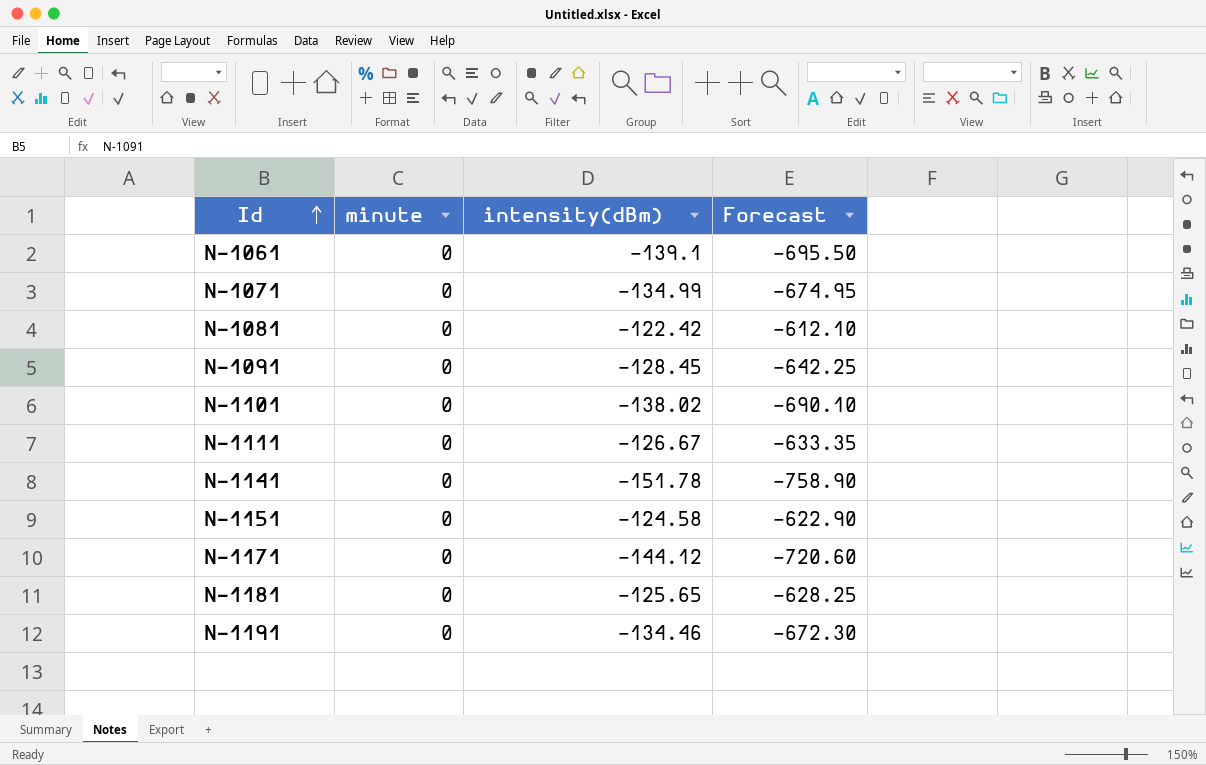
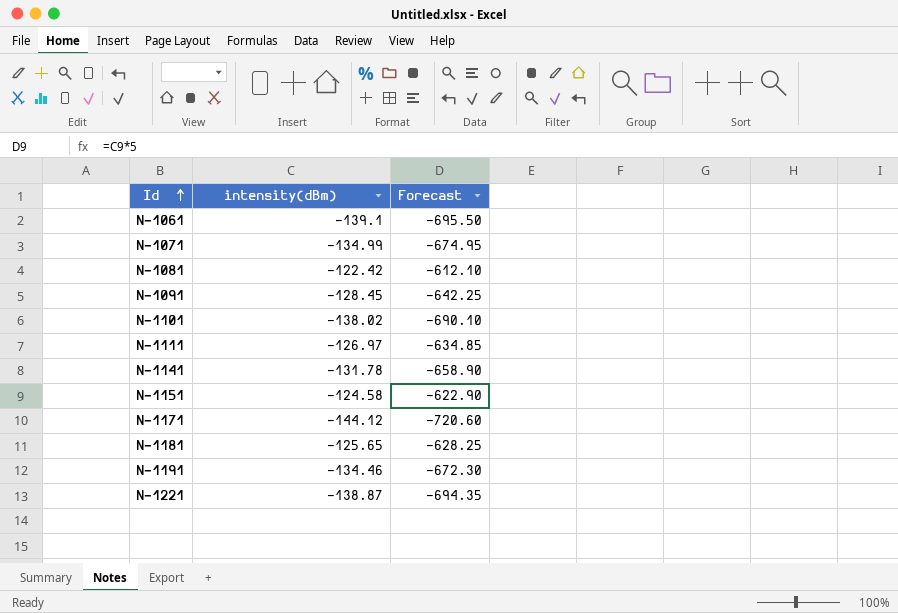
column minute | position: 2 -> none
N-1111 | intensity(dBm): -126.67 -> -126.97
N-1111 | Forecast: -633.35 -> -634.85
N-1141 | intensity(dBm): -151.78 -> -131.78
N-1141 | Forecast: -758.90 -> -658.90
row N-1221: none -> -138.87 | -694.35

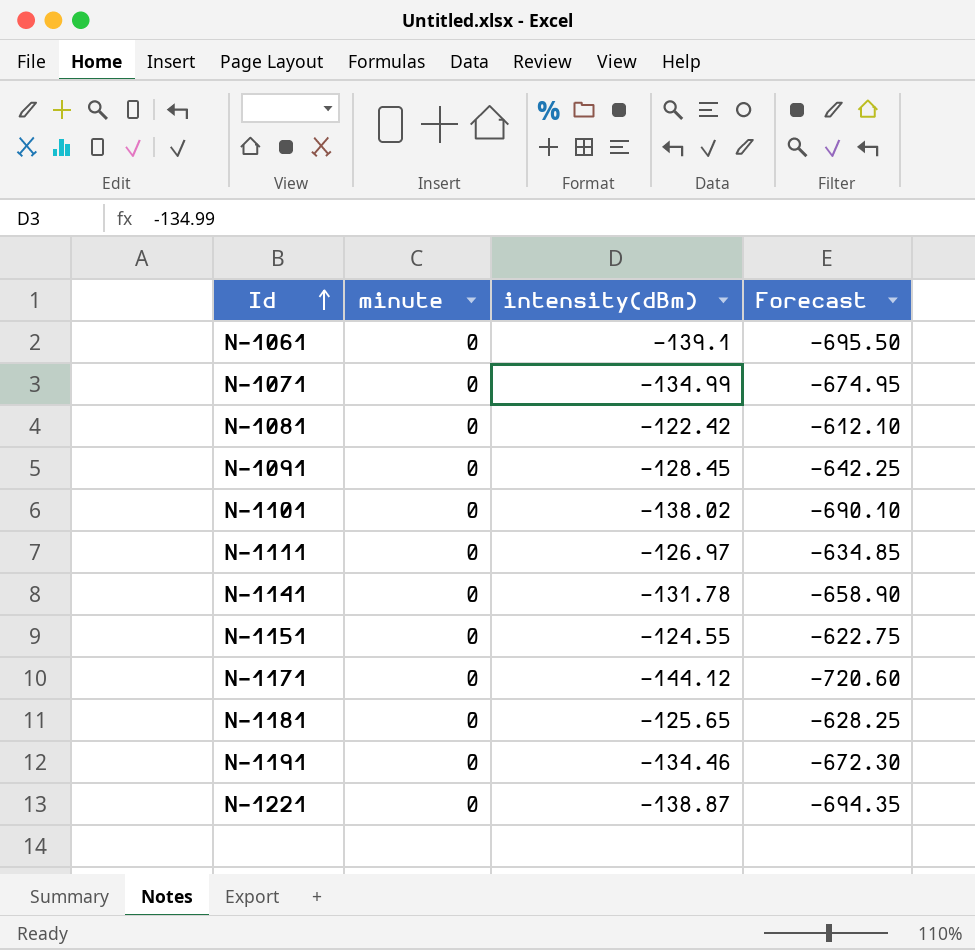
column minute | position: none -> 2
N-1151 | intensity(dBm): -124.58 -> -124.55
N-1151 | Forecast: -622.90 -> -622.75

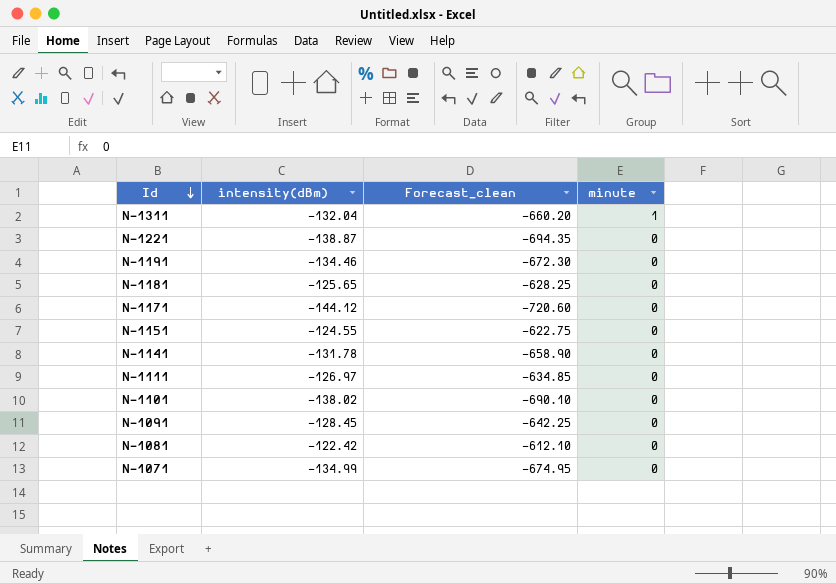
row order: Id ascending -> Id descending
column name: Forecast -> Forecast_clean
column minute | position: 2 -> 4
row N-1061: 0 | -139.1 | -695.50 -> none
row N-1311: none -> -132.04 | -660.20 | 1

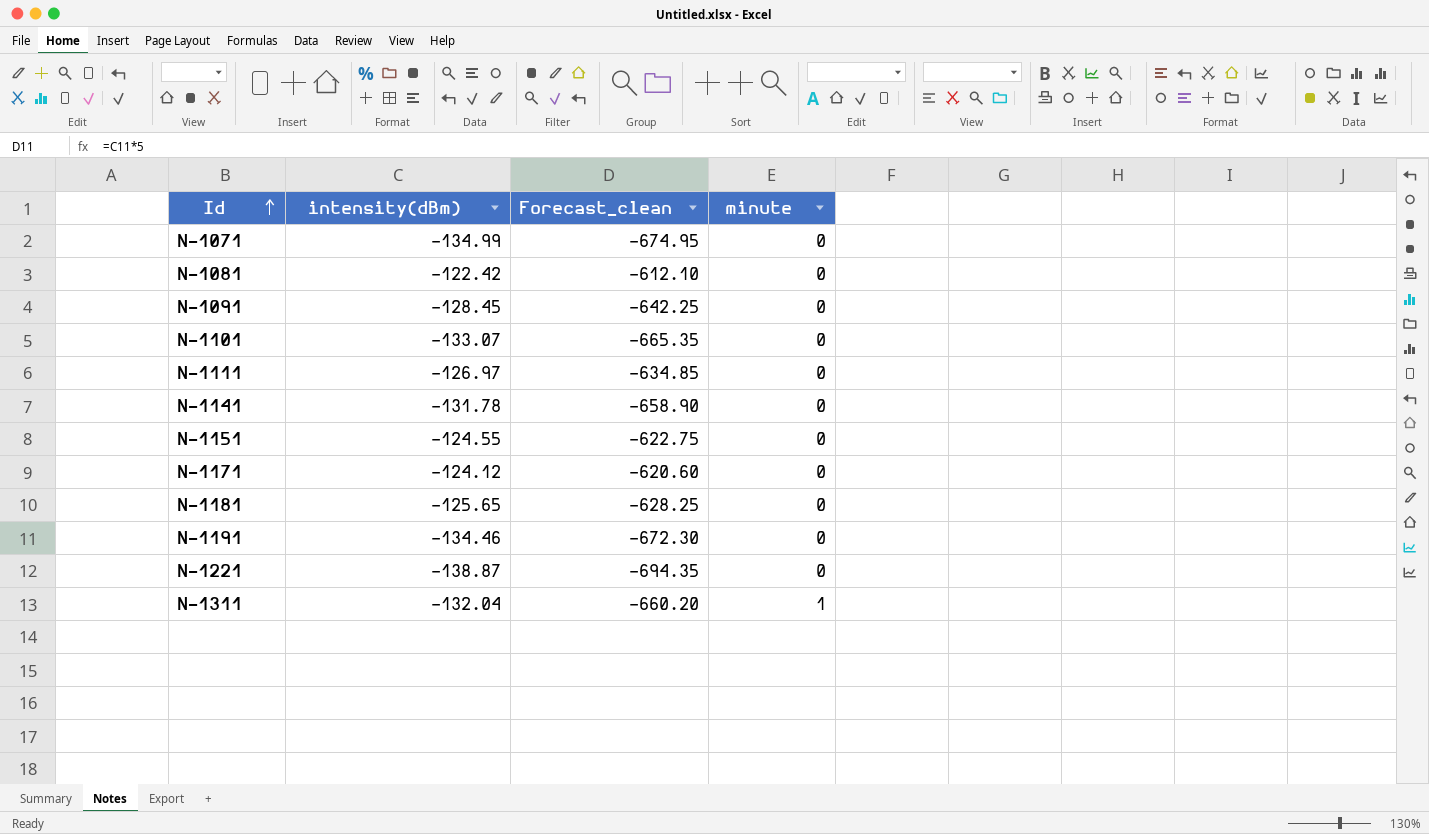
row order: Id descending -> Id ascending
N-1101 | intensity(dBm): -138.02 -> -133.07
N-1101 | Forecast_clean: -690.10 -> -665.35
N-1171 | intensity(dBm): -144.12 -> -124.12
N-1171 | Forecast_clean: -720.60 -> -620.60

